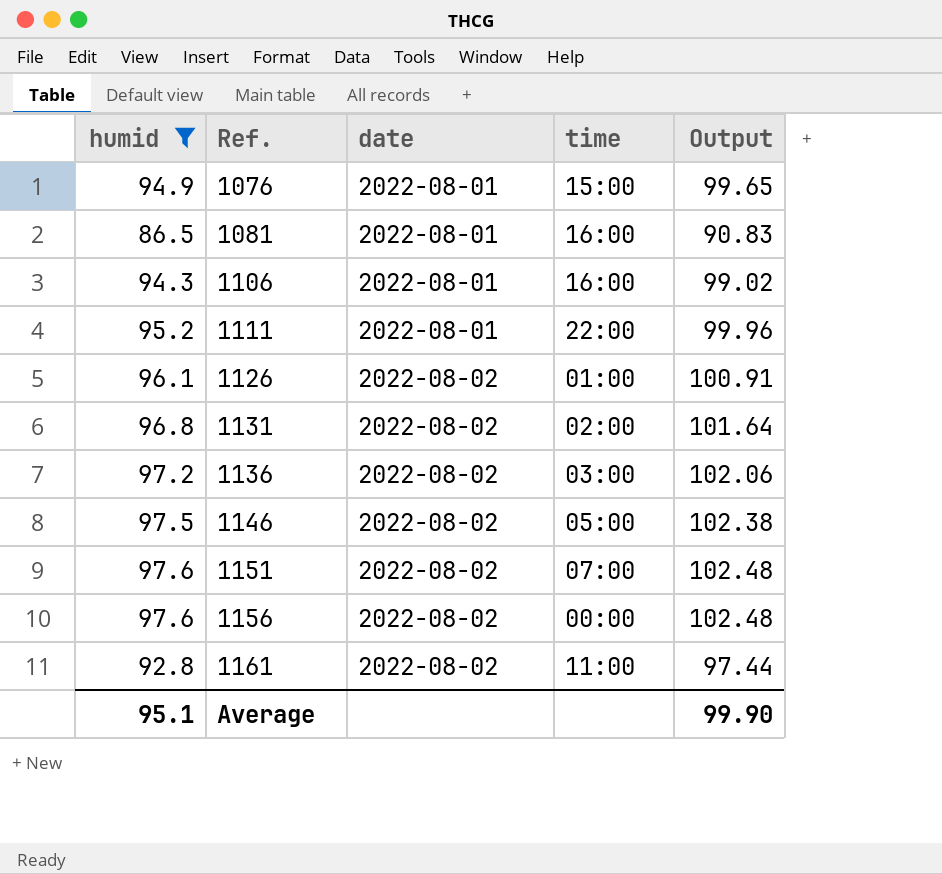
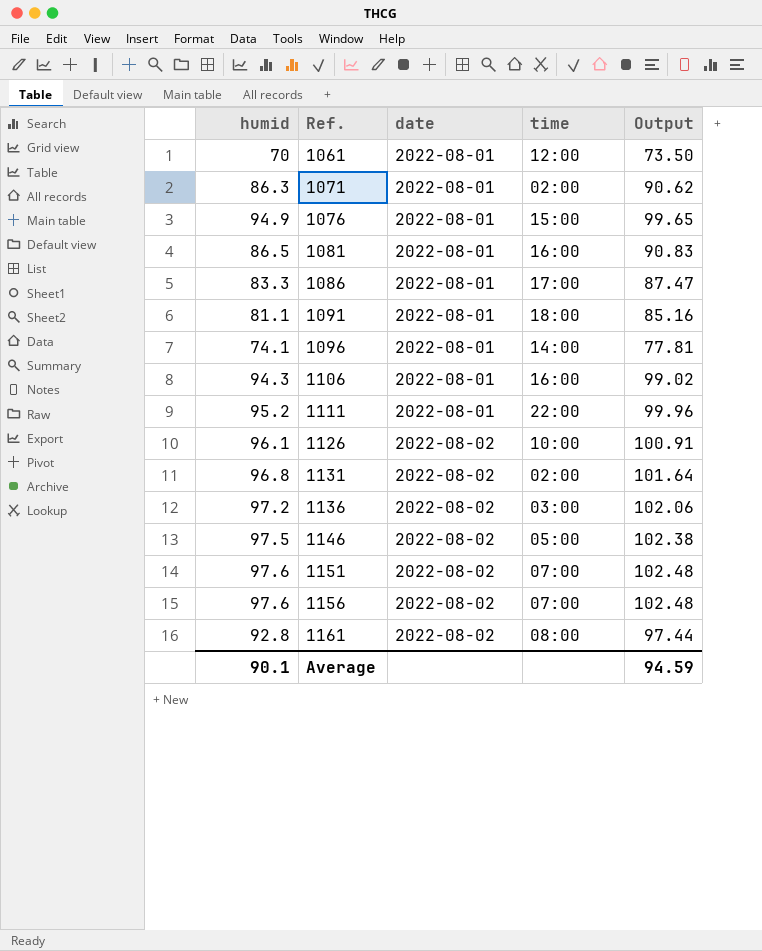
filter: humid >= 86.5 -> none
1126 | time: 01:00 -> 10:00
1156 | time: 00:00 -> 07:00
1161 | time: 11:00 -> 08:00
Average | humid: 95.1 -> 90.1
Average | Output: 99.90 -> 94.59

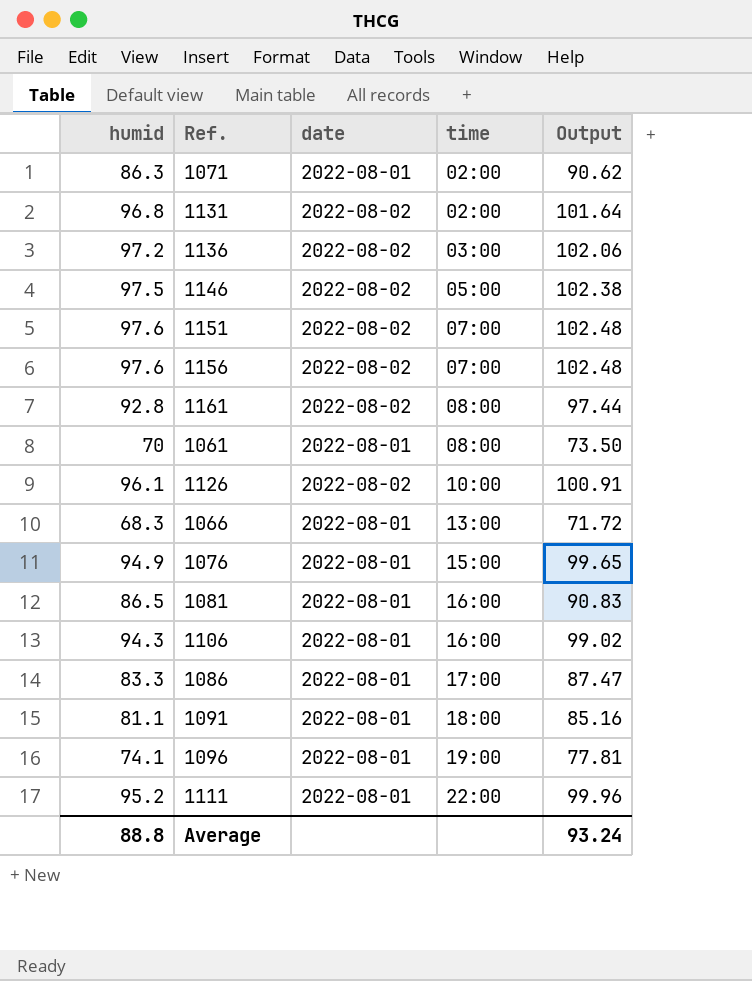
row order: Ref. ascending -> time ascending
1061 | time: 12:00 -> 08:00
row 1066: none -> 68.3 | 2022-08-01 | 13:00 | 71.72
1096 | time: 14:00 -> 19:00
Average | humid: 90.1 -> 88.8
Average | Output: 94.59 -> 93.24

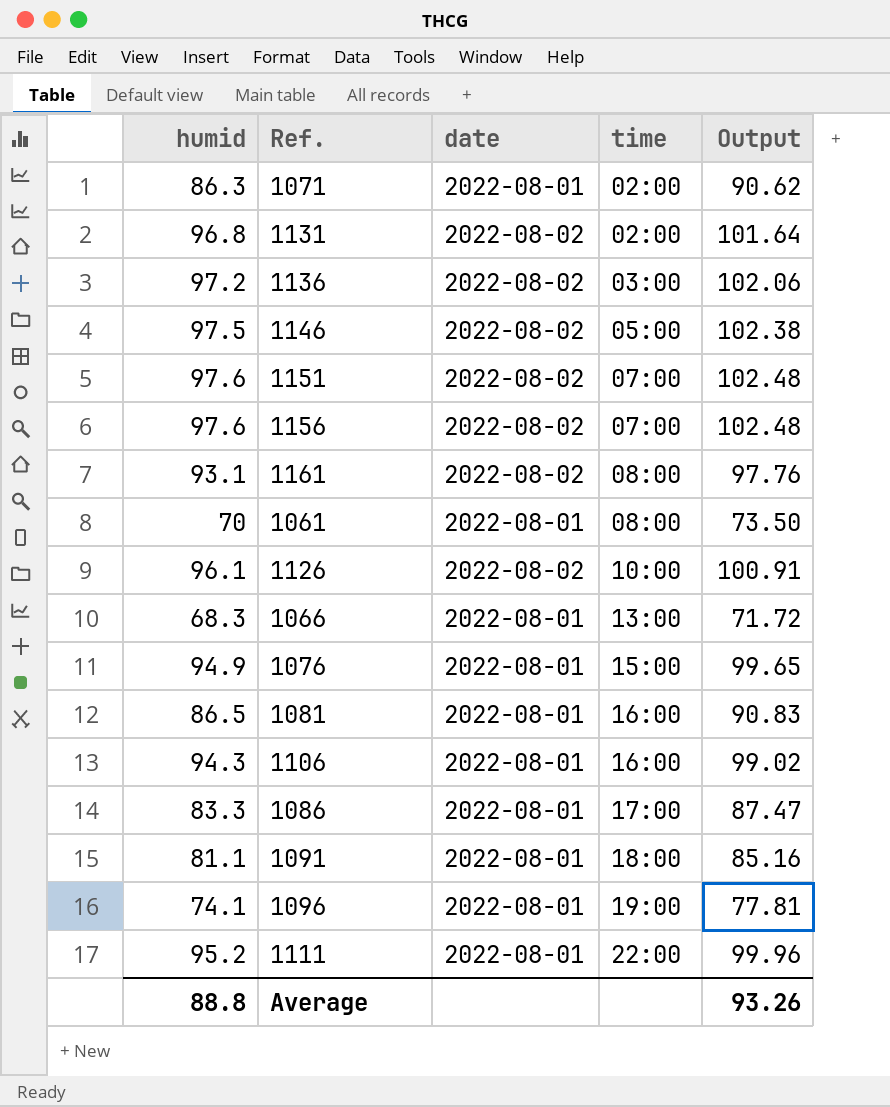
1161 | humid: 92.8 -> 93.1
1161 | Output: 97.44 -> 97.76
Average | Output: 93.24 -> 93.26

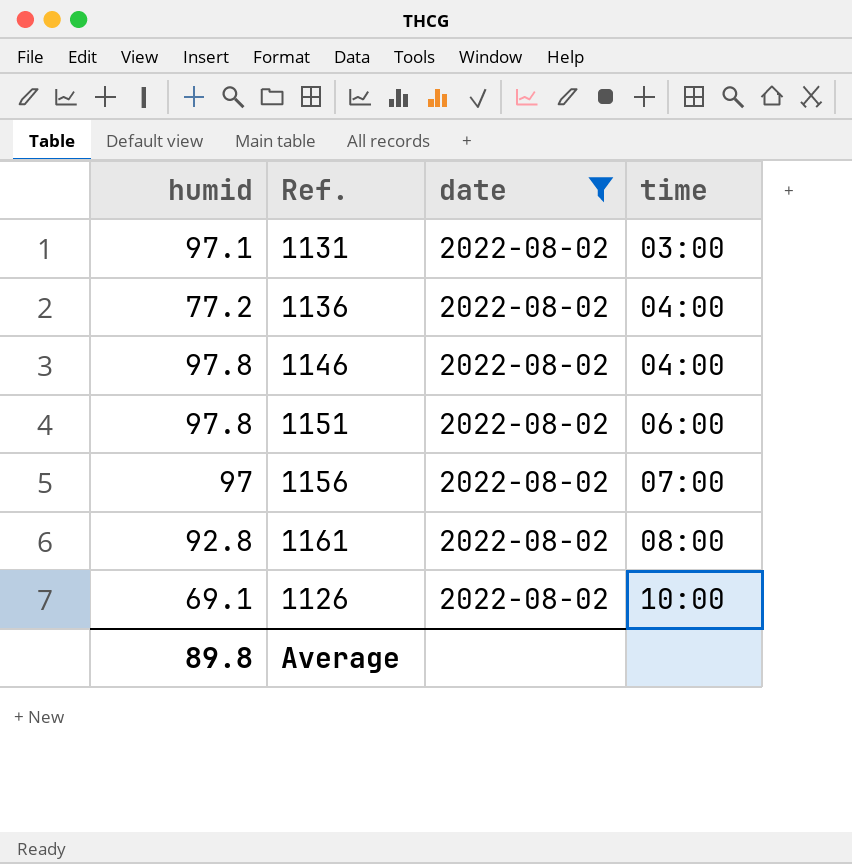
filter: none -> date = 2022-08-02
column Output | formula: [humid] * 1.05 -> none
1131 | humid: 96.8 -> 97.1
1131 | time: 02:00 -> 03:00
1136 | humid: 97.2 -> 77.2
1136 | time: 03:00 -> 04:00
1146 | humid: 97.5 -> 97.8
1146 | time: 05:00 -> 04:00
1151 | humid: 97.6 -> 97.8
1151 | time: 07:00 -> 06:00
1156 | humid: 97.6 -> 97
1161 | humid: 93.1 -> 92.8
1126 | humid: 96.1 -> 69.1
Average | humid: 88.8 -> 89.8

